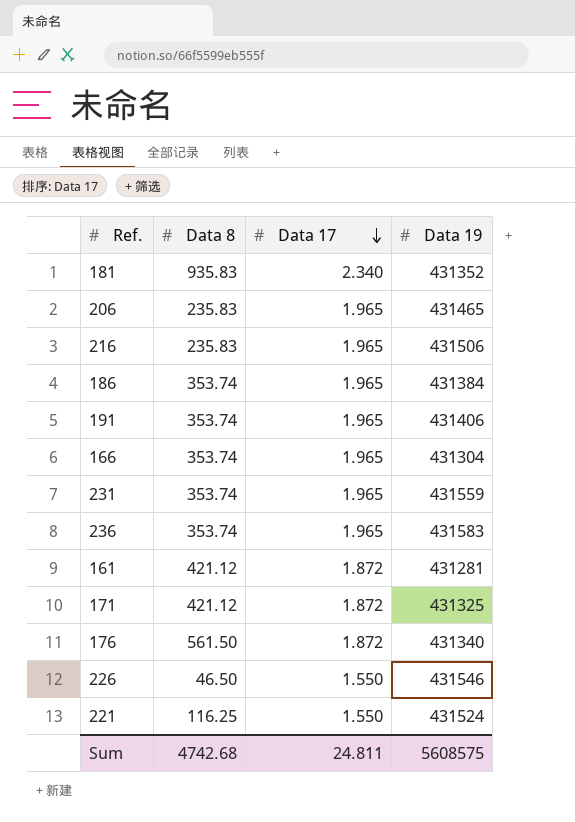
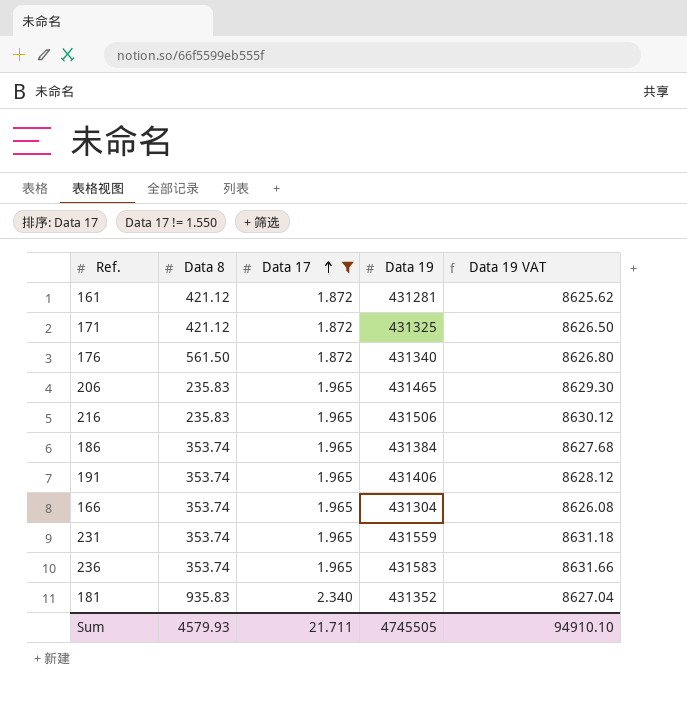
filter: none -> Data 17 != 1.550
row order: Data 17 descending -> Data 17 ascending
column Data 19 VAT | formula: none -> [Data 19] * 0.02
Sum | Data 8: 4742.68 -> 4579.93
Sum | Data 17: 24.811 -> 21.711
Sum | Data 19: 5608575 -> 4745505

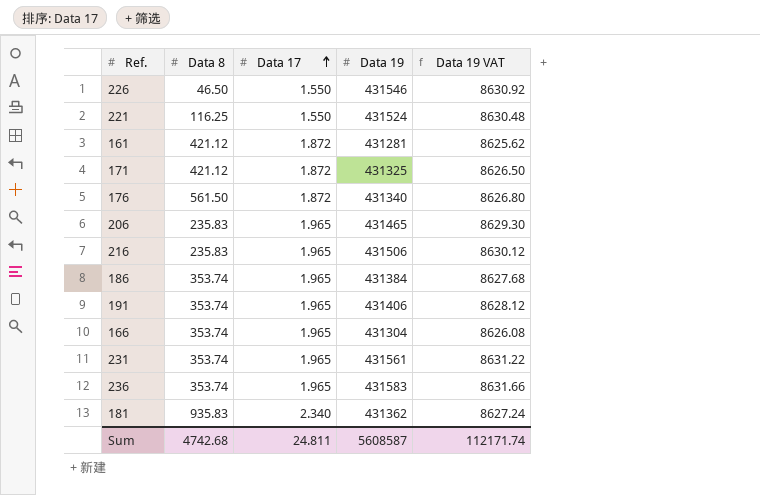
filter: Data 17 != 1.550 -> none
231 | Data 19: 431559 -> 431561
231 | Data 19 VAT: 8631.18 -> 8631.22
181 | Data 19: 431352 -> 431362
181 | Data 19 VAT: 8627.04 -> 8627.24
Sum | Data 8: 4579.93 -> 4742.68
Sum | Data 17: 21.711 -> 24.811
Sum | Data 19: 4745505 -> 5608587
Sum | Data 19 VAT: 94910.10 -> 112171.74

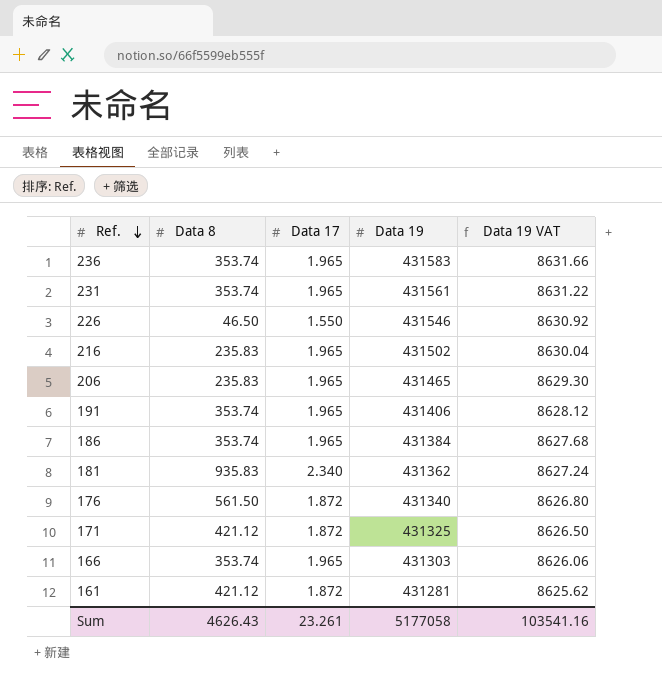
row order: Data 17 ascending -> Ref. descending
row 221: 116.25 | 1.550 | 431524 | 8630.48 -> none
216 | Data 19: 431506 -> 431502
216 | Data 19 VAT: 8630.12 -> 8630.04
166 | Data 19: 431304 -> 431303
166 | Data 19 VAT: 8626.08 -> 8626.06
Sum | Data 8: 4742.68 -> 4626.43
Sum | Data 17: 24.811 -> 23.261
Sum | Data 19: 5608587 -> 5177058
Sum | Data 19 VAT: 112171.74 -> 103541.16

